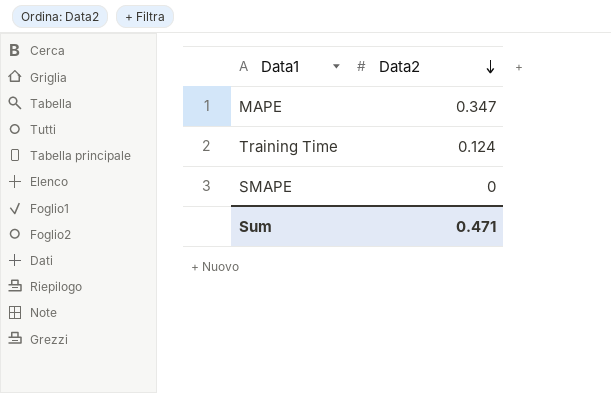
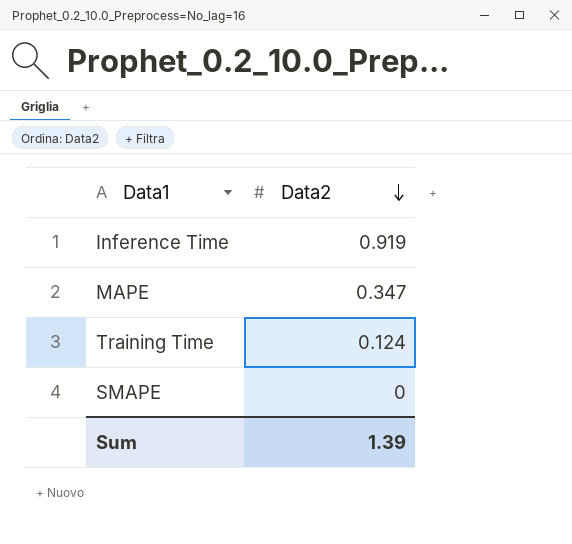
row Inference Time: none -> 0.919
Sum | Data2: 0.471 -> 1.39

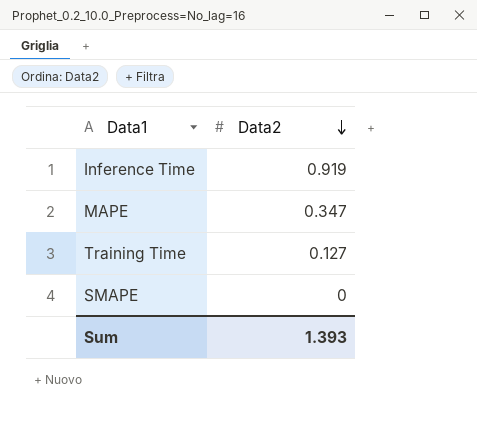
Training Time | Data2: 0.124 -> 0.127
Sum | Data2: 1.39 -> 1.393

